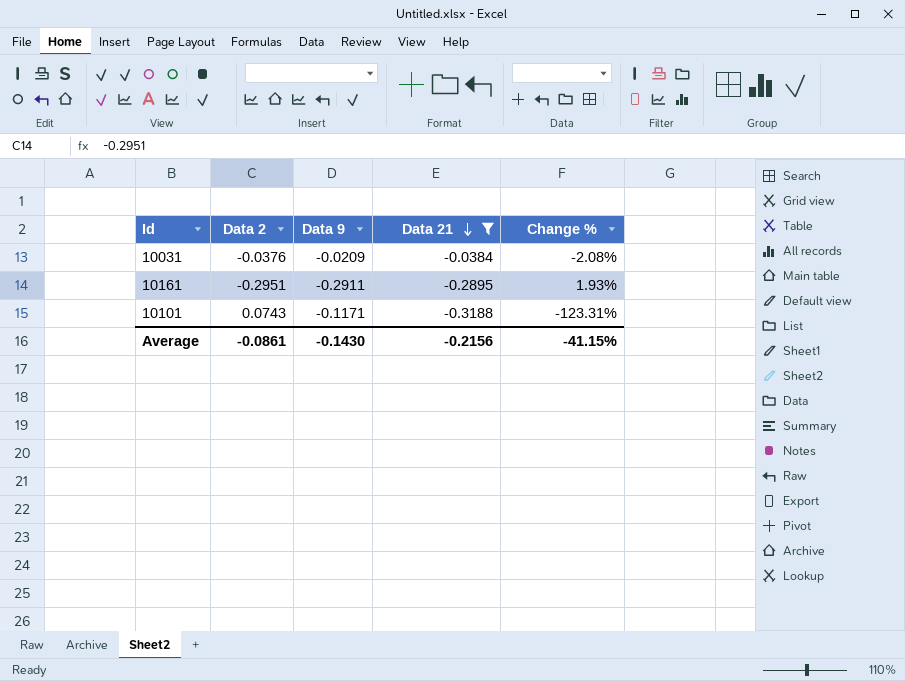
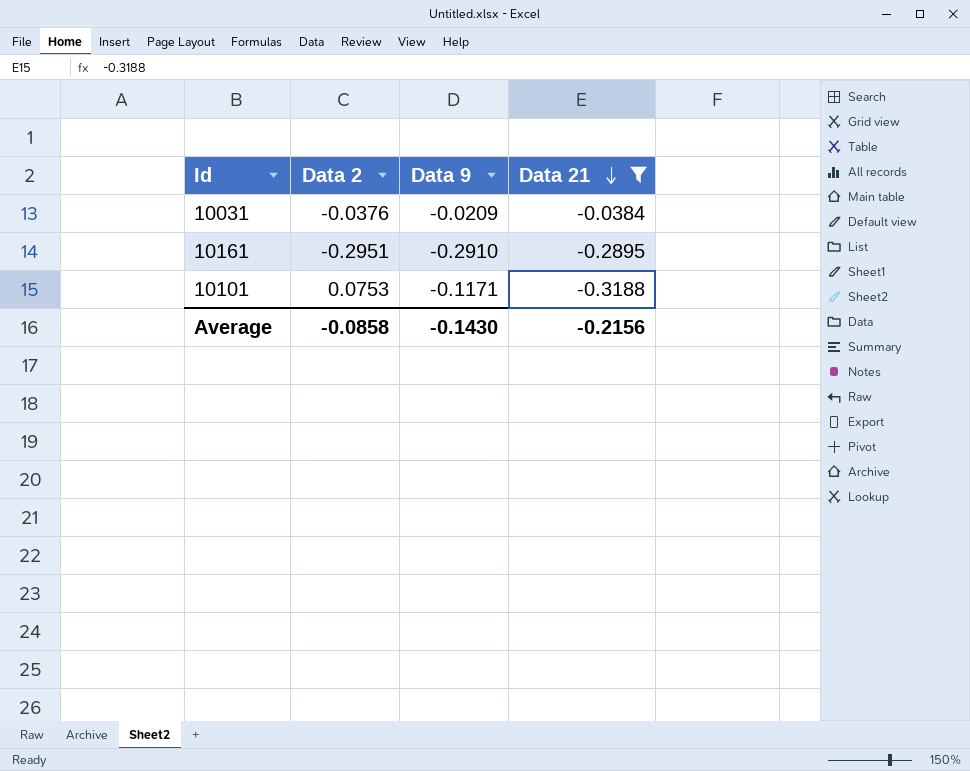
column Change % | formula: ([Data 2] - [Data 21]) / [Data 21] -> none
10161 | Data 9: -0.2911 -> -0.2910
10101 | Data 2: 0.0743 -> 0.0753
Average | Data 2: -0.0861 -> -0.0858

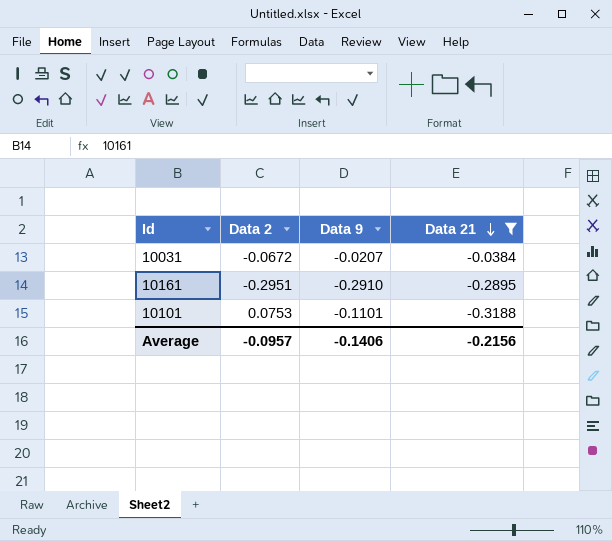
10031 | Data 2: -0.0376 -> -0.0672
10031 | Data 9: -0.0209 -> -0.0207
10101 | Data 9: -0.1171 -> -0.1101
Average | Data 2: -0.0858 -> -0.0957
Average | Data 9: -0.1430 -> -0.1406

